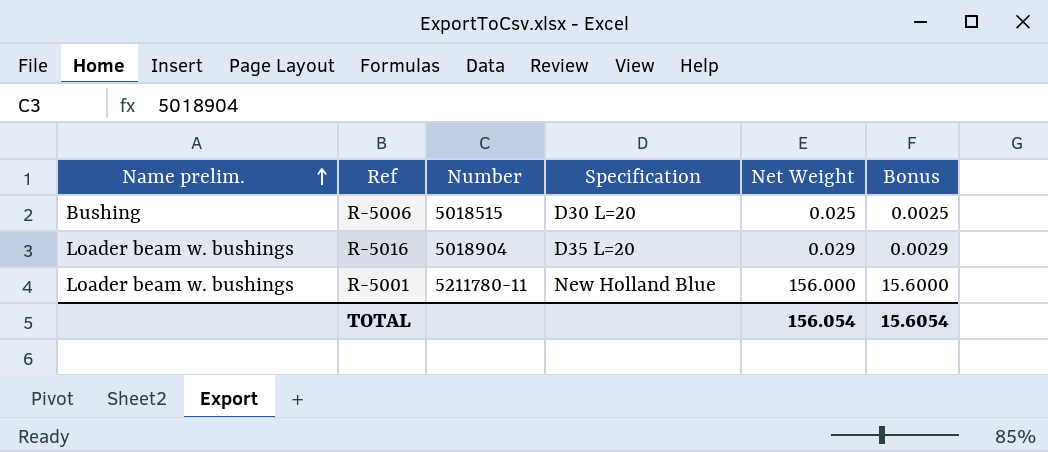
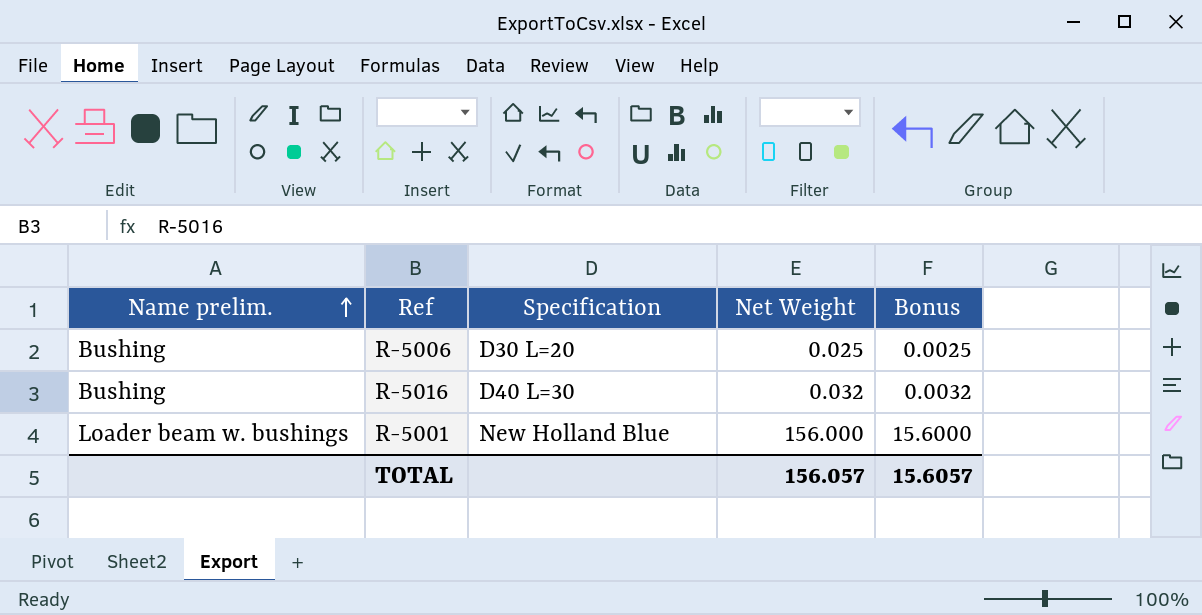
column Number | position: 3 -> none
R-5016 | Name prelim.: Loader beam w. bushings -> Bushing
R-5016 | Specification: D35 L=20 -> D40 L=30
R-5016 | Net Weight: 0.029 -> 0.032
R-5016 | Bonus: 0.0029 -> 0.0032
TOTAL | Net Weight: 156.054 -> 156.057
TOTAL | Bonus: 15.6054 -> 15.6057

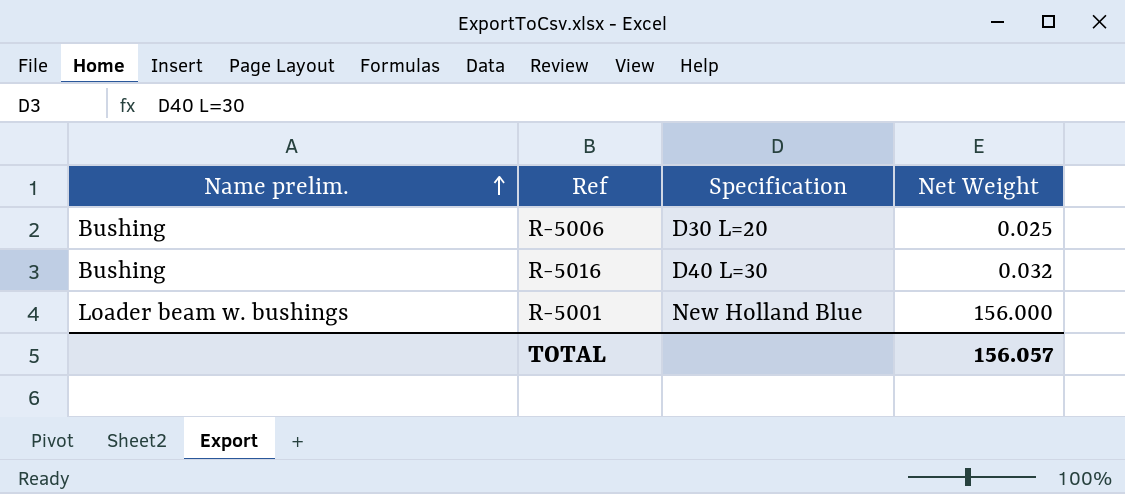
column Bonus | formula: [Net Weight] * 0.1 -> none

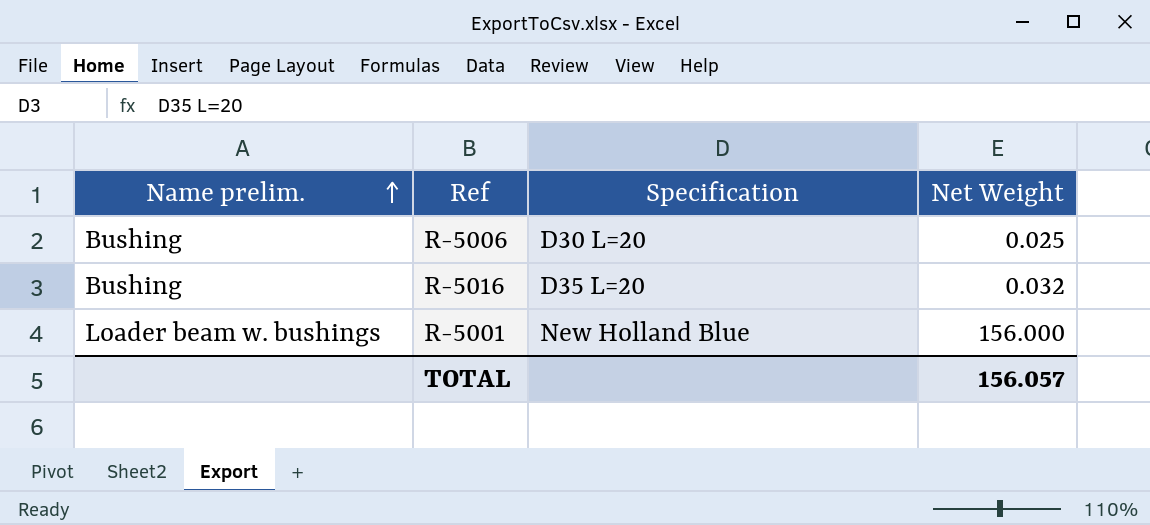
R-5016 | Specification: D40 L=30 -> D35 L=20

